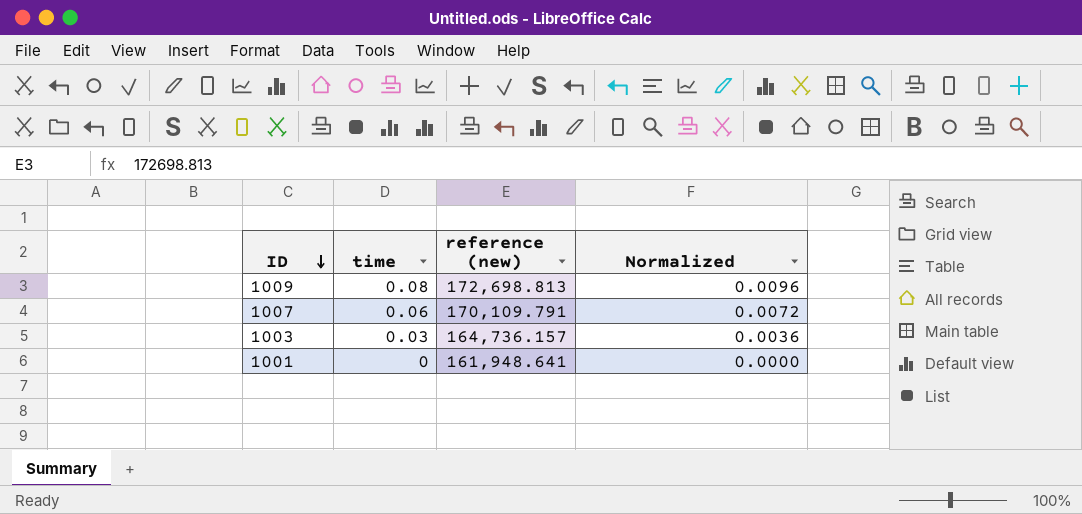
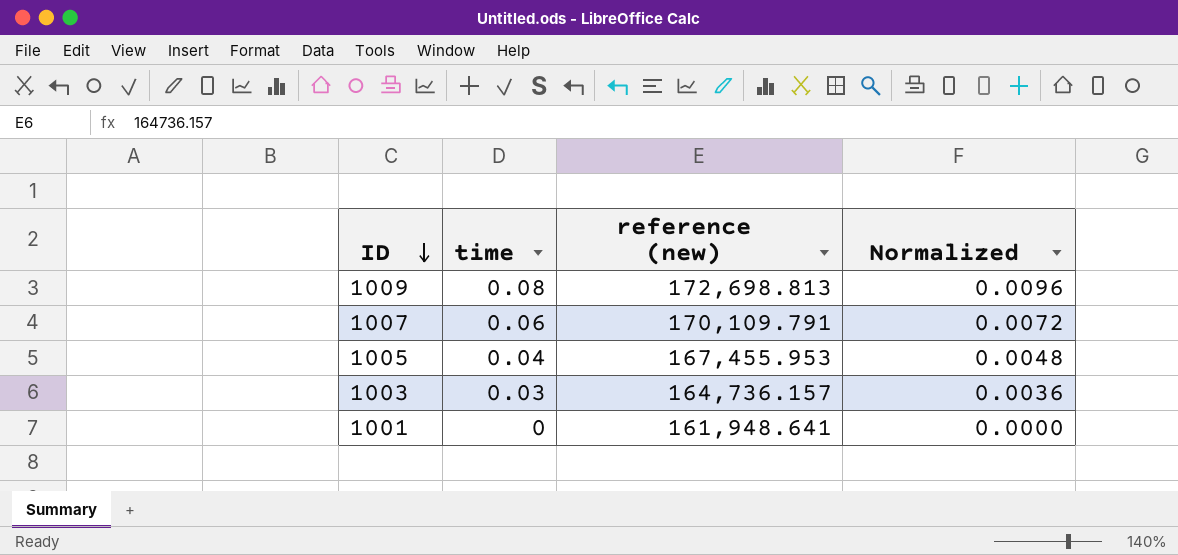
row 1005: none -> 0.04 | 167,455.953 | 0.0048

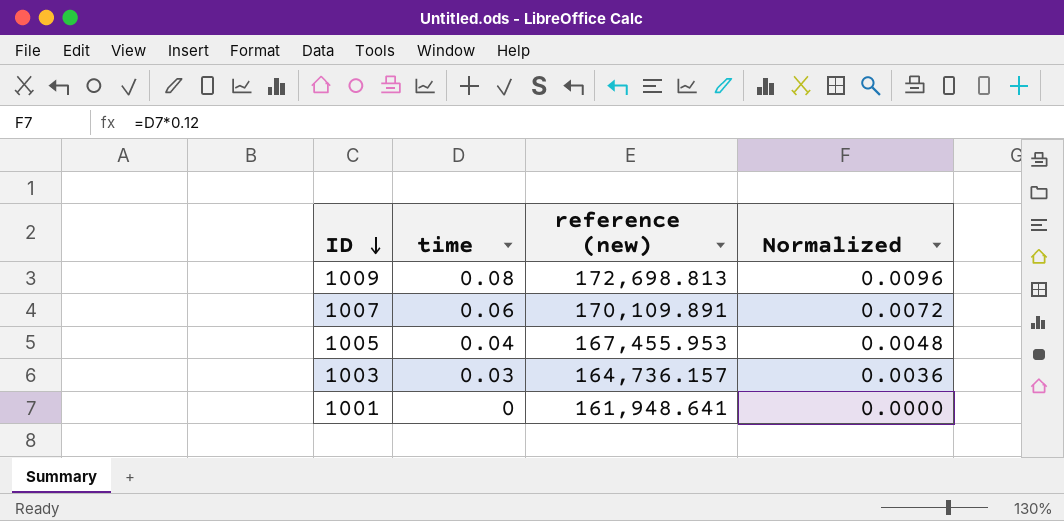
1007 | reference (new): 170,109.791 -> 170,109.891

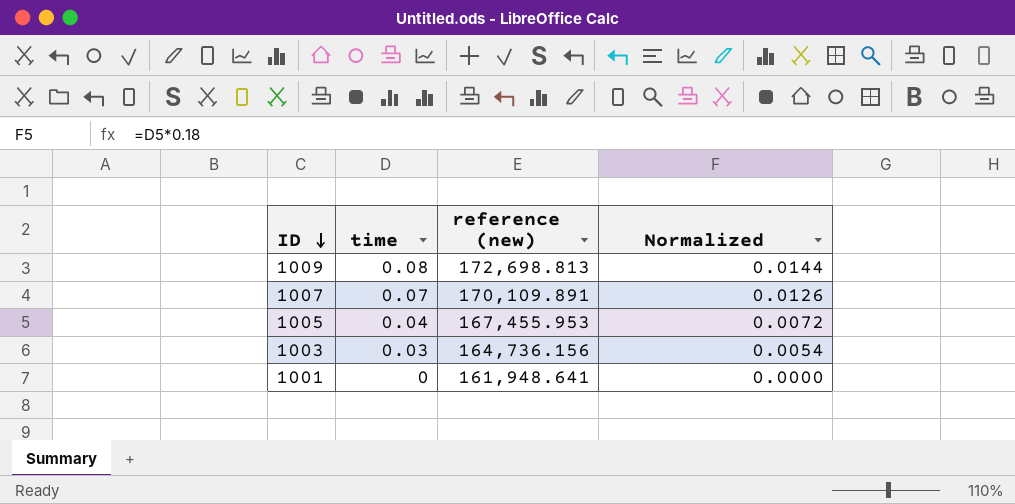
column Normalized | formula: [time] * 0.12 -> [time] * 0.18
1007 | time: 0.06 -> 0.07
1003 | reference (new): 164,736.157 -> 164,736.156

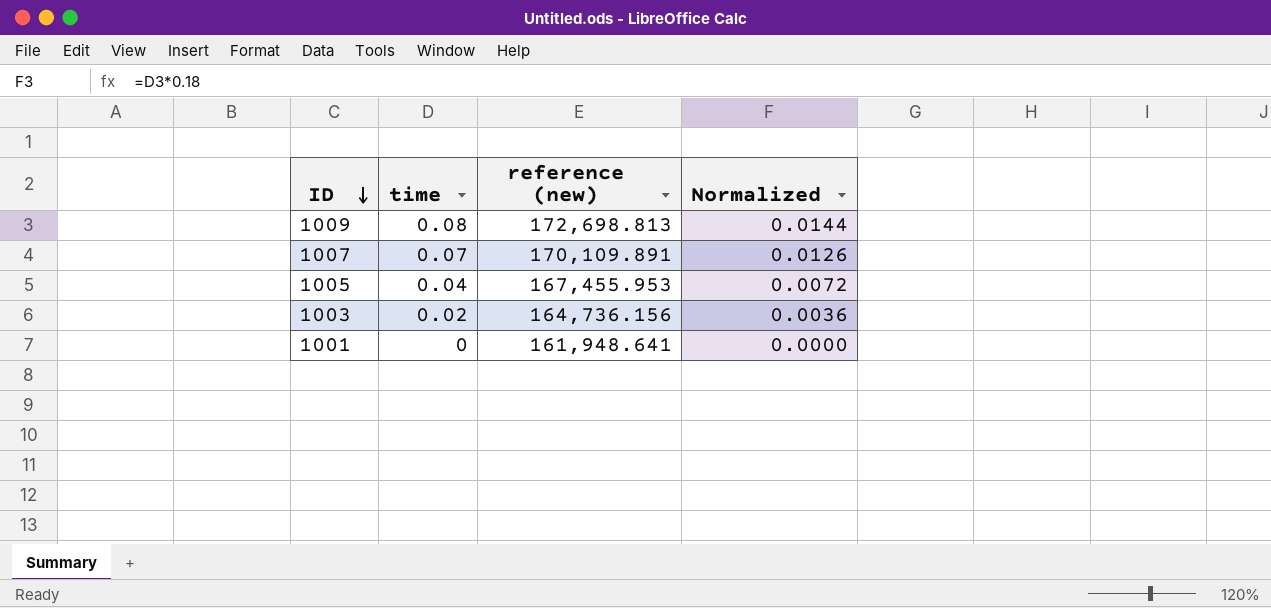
1003 | time: 0.03 -> 0.02
1003 | Normalized: 0.0054 -> 0.0036

